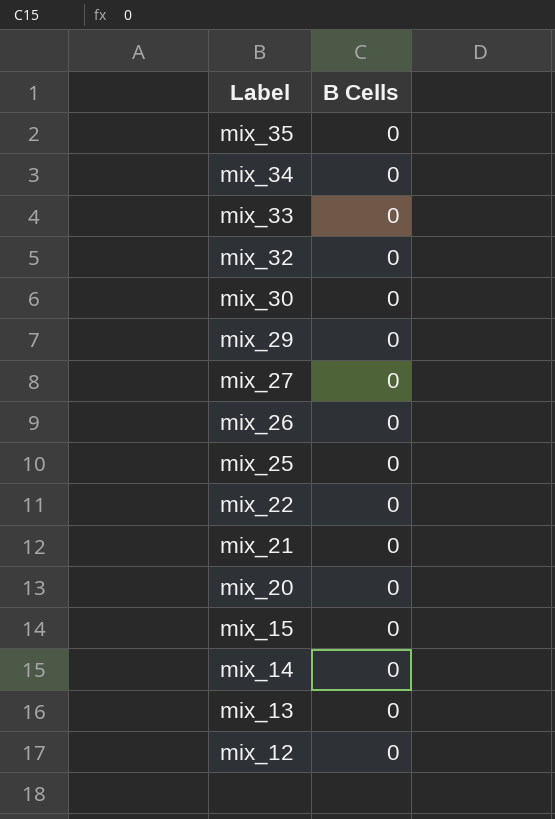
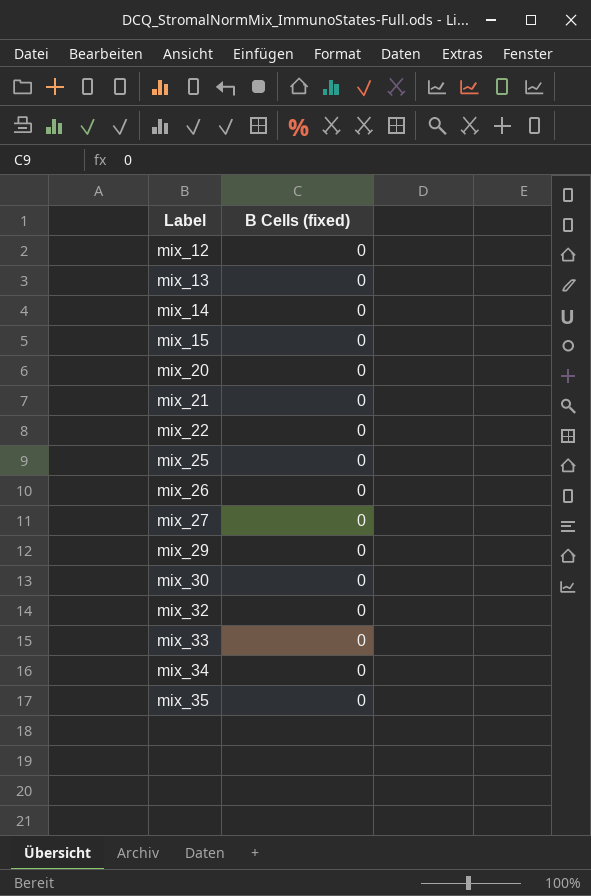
row order: Label descending -> Label ascending
column name: B Cells -> B Cells (fixed)

